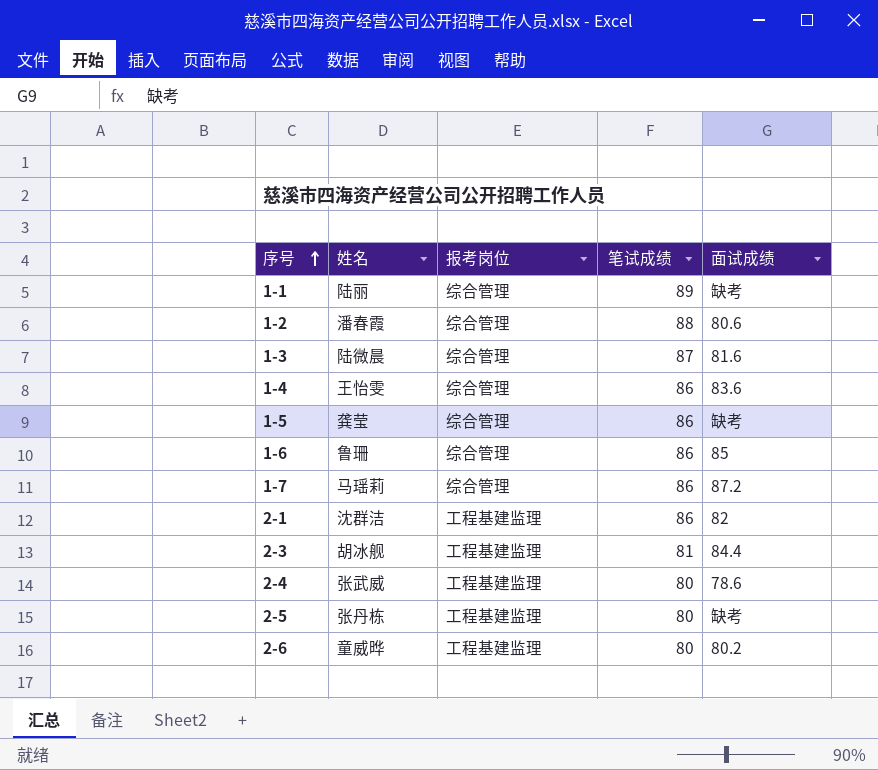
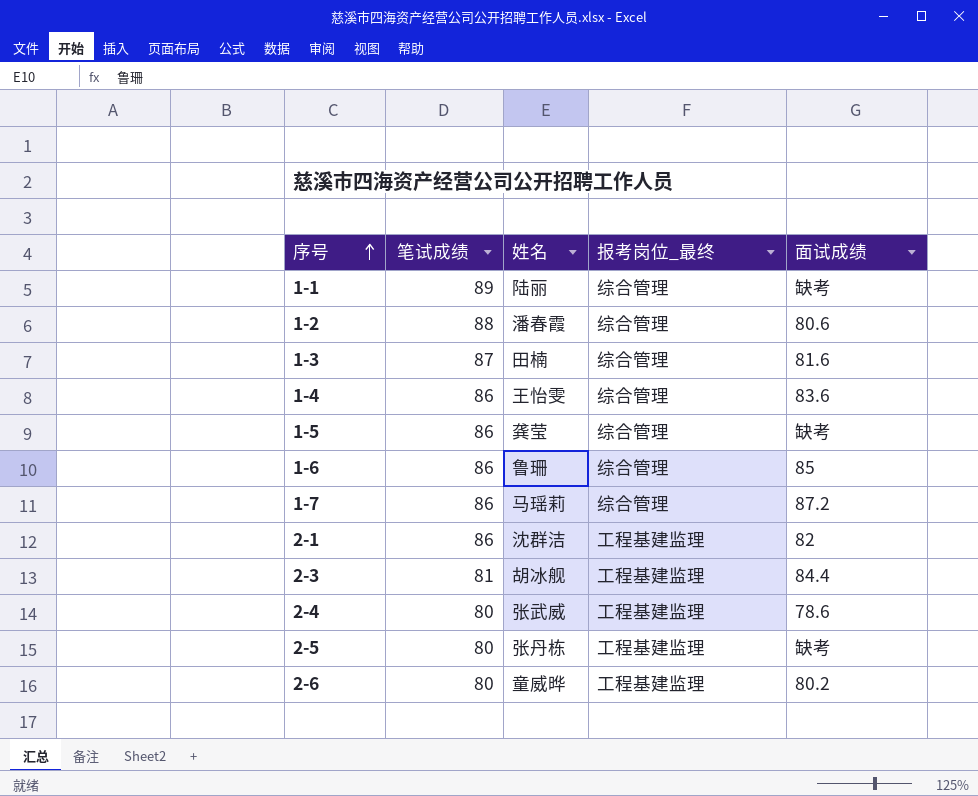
column 笔试成绩 | position: 4 -> 2
column name: 报考岗位 -> 报考岗位_最终
1-3 | 姓名: 陆微晨 -> 田楠

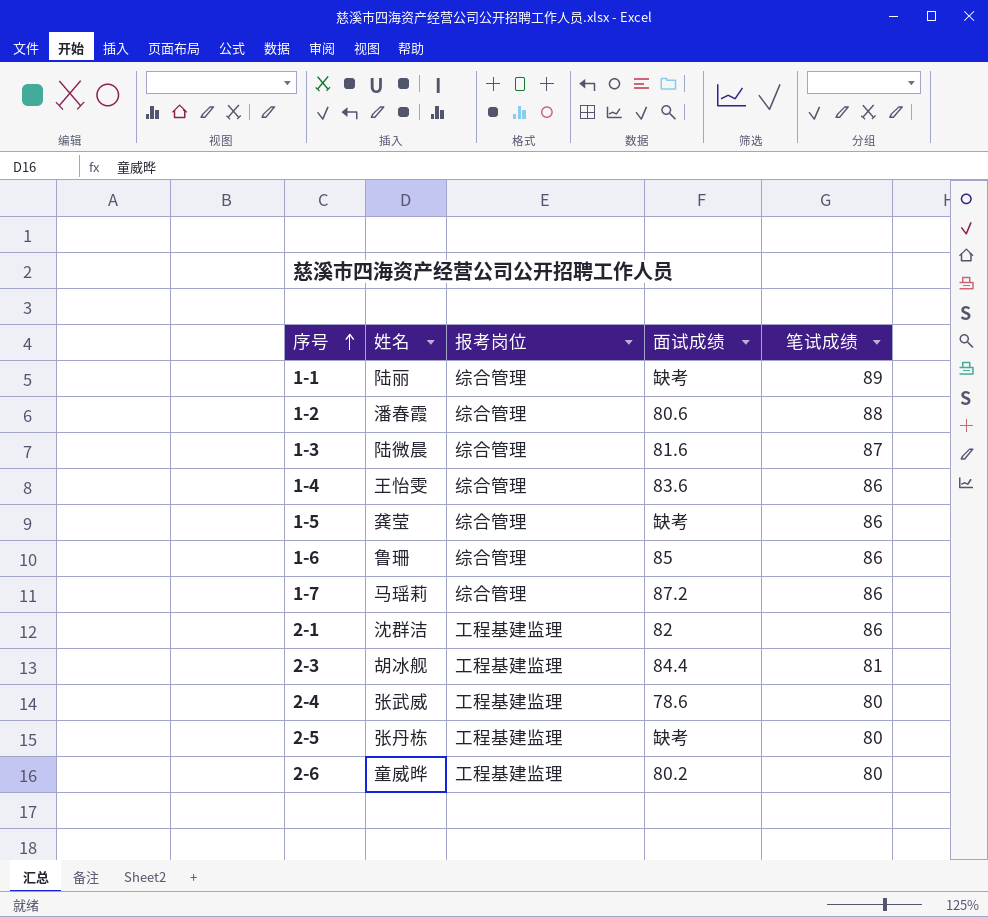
column name: 报考岗位_最终 -> 报考岗位
column 笔试成绩 | position: 2 -> 5
1-3 | 姓名: 田楠 -> 陆微晨

